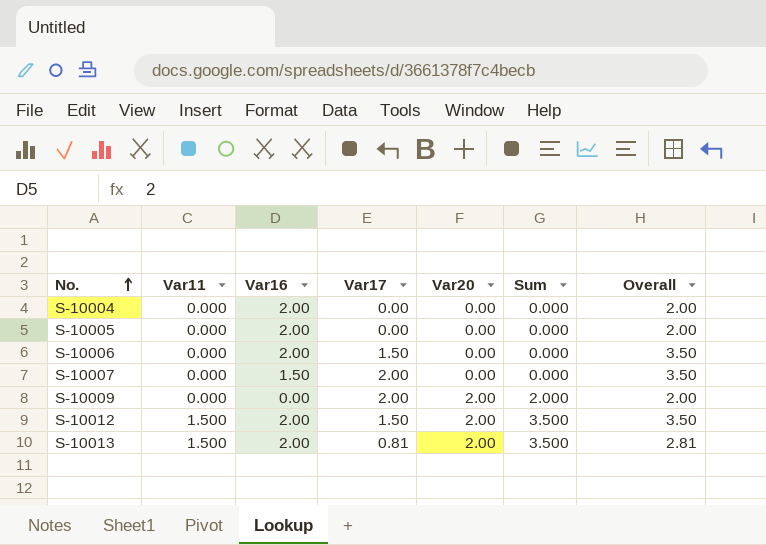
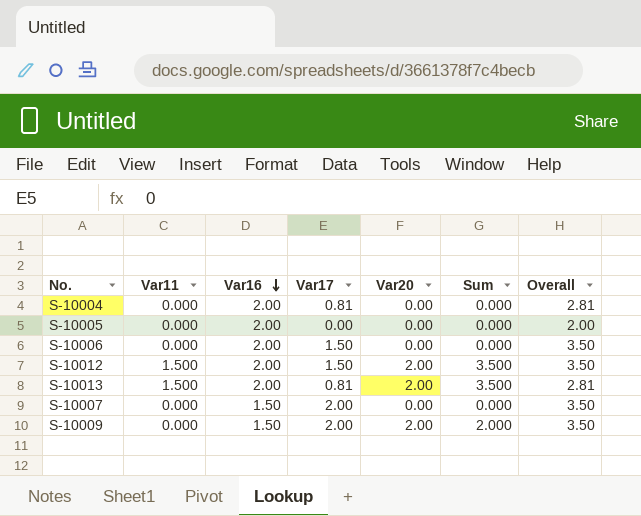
row order: No. ascending -> Var16 descending
S-10004 | Var17: 0.00 -> 0.81
S-10004 | Overall: 2.00 -> 2.81
S-10009 | Var16: 0.00 -> 1.50
S-10009 | Overall: 2.00 -> 3.50

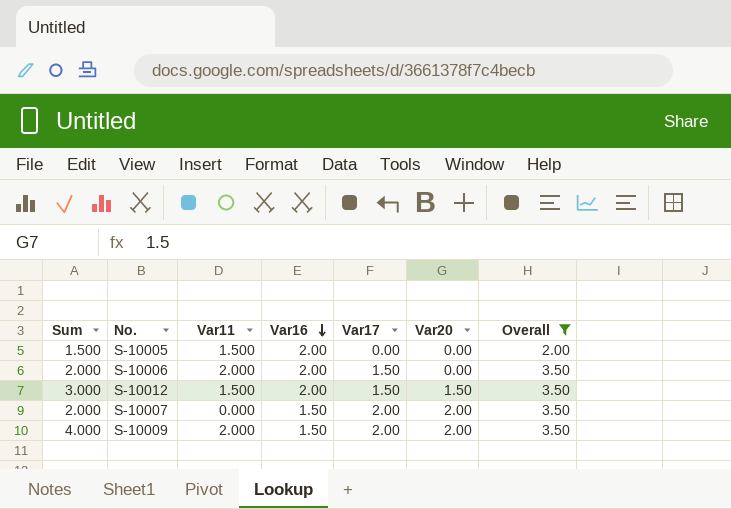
filter: none -> Overall != 2.81
column Sum | position: 6 -> 1
S-10005 | Sum: 0.000 -> 1.500
S-10005 | Var11: 0.000 -> 1.500
S-10006 | Sum: 0.000 -> 2.000
S-10006 | Var11: 0.000 -> 2.000
S-10012 | Sum: 3.500 -> 3.000
S-10012 | Var20: 2.00 -> 1.50
S-10007 | Sum: 0.000 -> 2.000
S-10007 | Var20: 0.00 -> 2.00
S-10009 | Sum: 2.000 -> 4.000
S-10009 | Var11: 0.000 -> 2.000

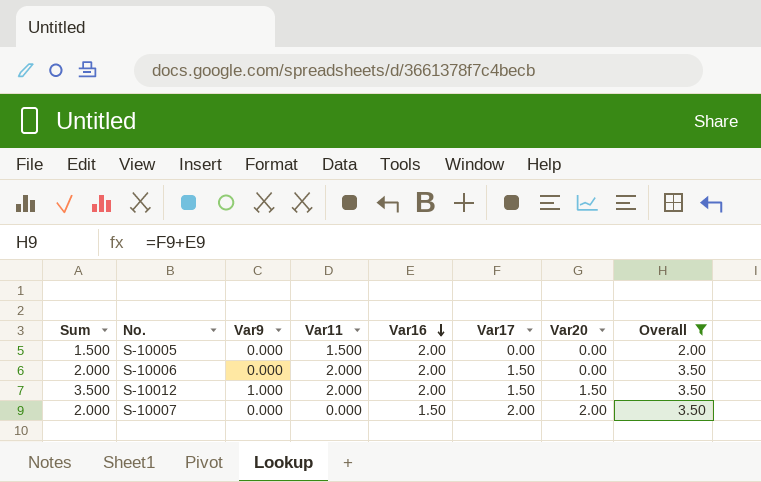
column Var9 | position: none -> 3
row S-10009: 4.000 | 2.000 | 1.50 | 2.00 | 2.00 | 3.50 -> none
S-10012 | Sum: 3.000 -> 3.500
S-10012 | Var11: 1.500 -> 2.000

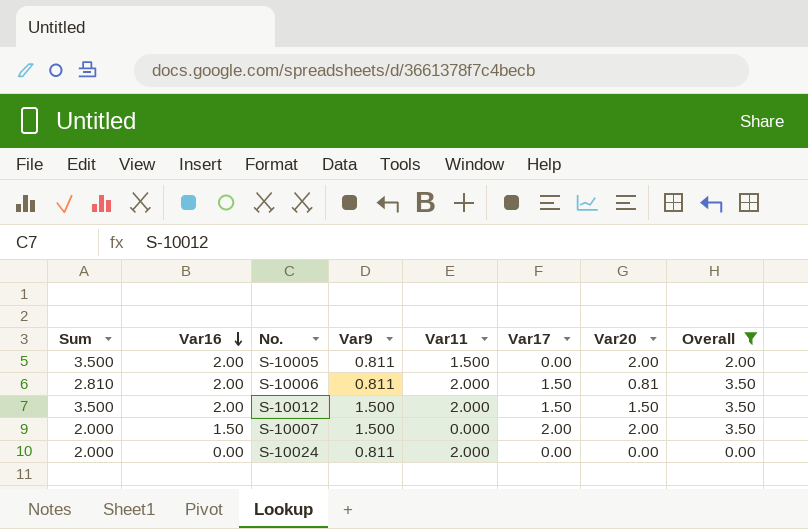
column Var16 | position: 5 -> 2
S-10005 | Sum: 1.500 -> 3.500
S-10005 | Var9: 0.000 -> 0.811
S-10005 | Var20: 0.00 -> 2.00
S-10006 | Sum: 2.000 -> 2.810
S-10006 | Var9: 0.000 -> 0.811
S-10006 | Var20: 0.00 -> 0.81
S-10012 | Var9: 1.000 -> 1.500
S-10007 | Var9: 0.000 -> 1.500
row S-10024: none -> 2.000 | 0.00 | 0.811 | 2.000 | 0.00 | 0.00 | 0.00

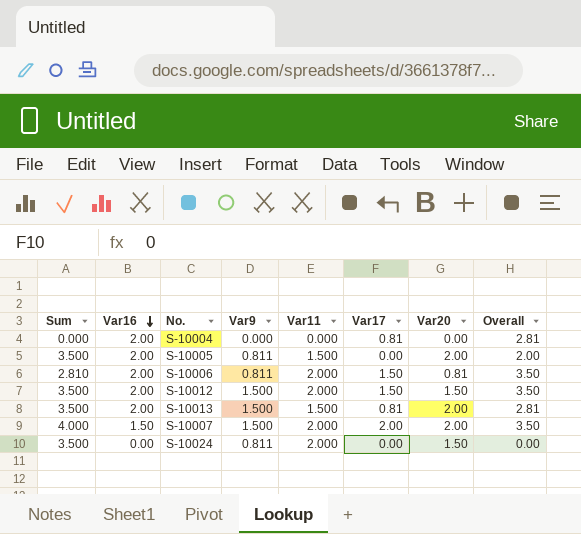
filter: Overall != 2.81 -> none
S-10007 | Sum: 2.000 -> 4.000
S-10007 | Var11: 0.000 -> 2.000
S-10024 | Sum: 2.000 -> 3.500
S-10024 | Var20: 0.00 -> 1.50

